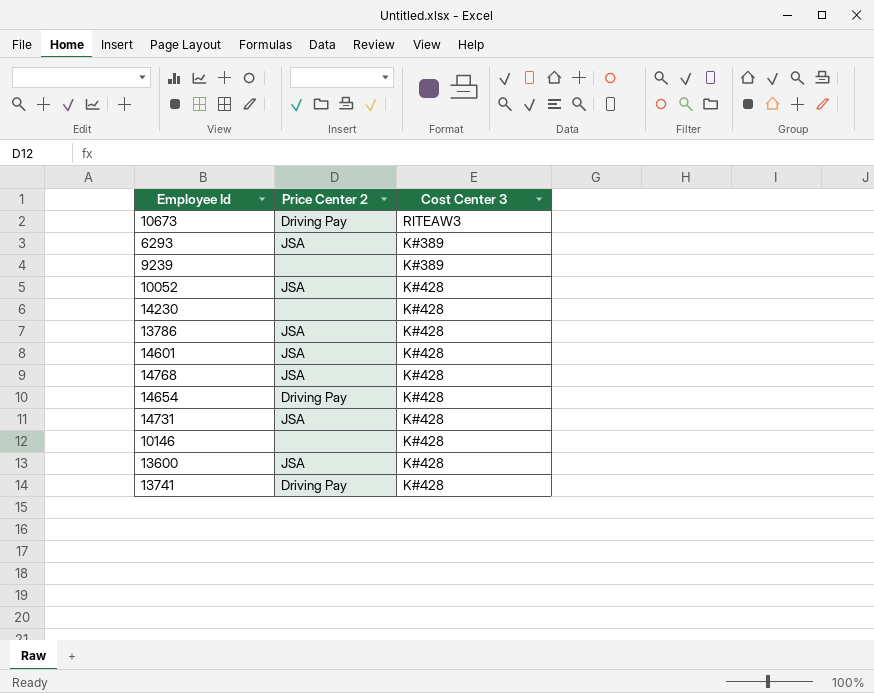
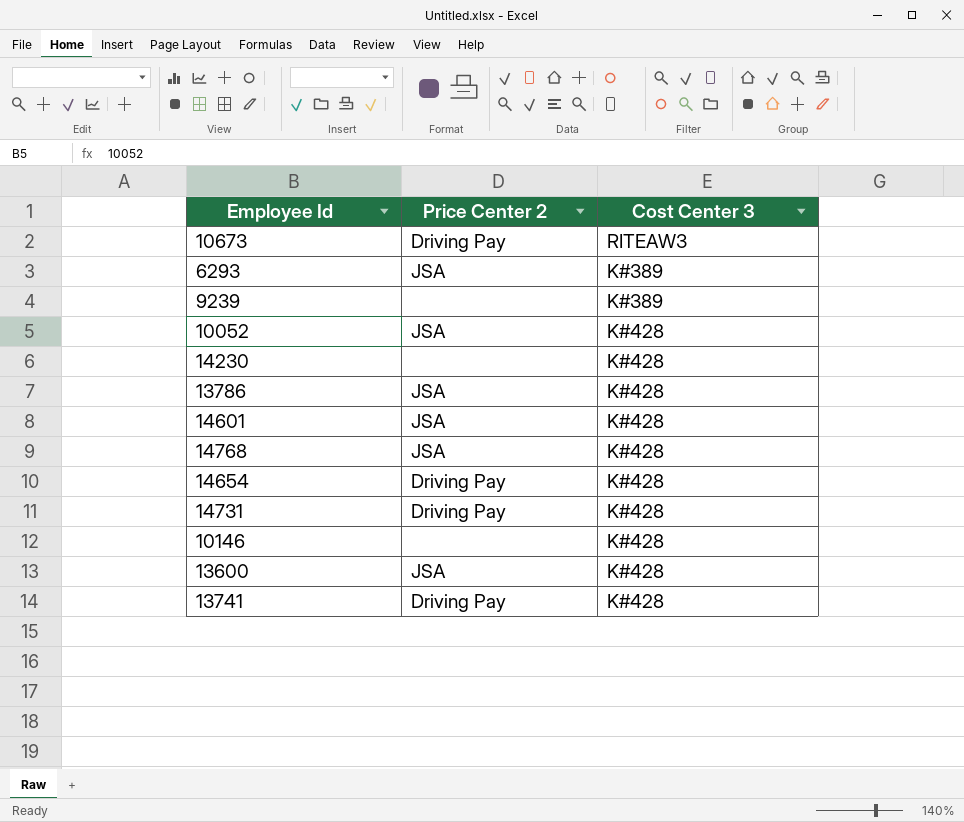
14731 | Price Center 2: JSA -> Driving Pay

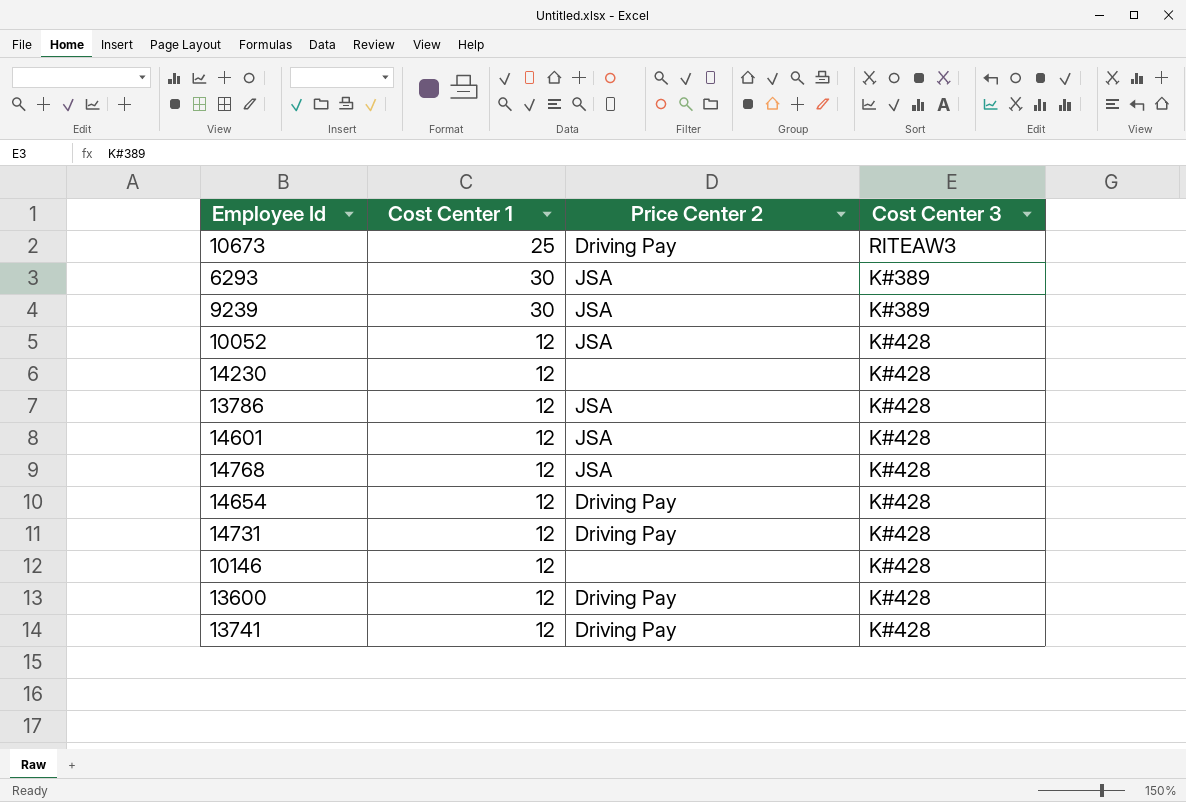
column Cost Center 1 | position: none -> 2
9239 | Price Center 2: none -> JSA
13600 | Price Center 2: JSA -> Driving Pay

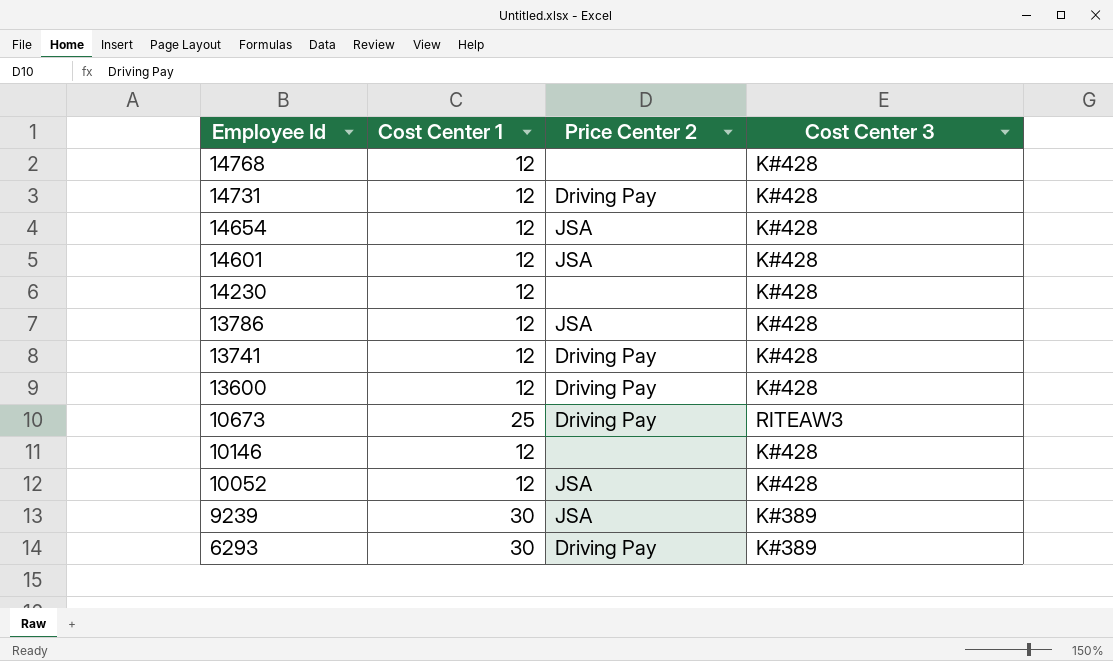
row order: none -> Employee Id descending
14768 | Price Center 2: JSA -> none
14654 | Price Center 2: Driving Pay -> JSA
6293 | Price Center 2: JSA -> Driving Pay

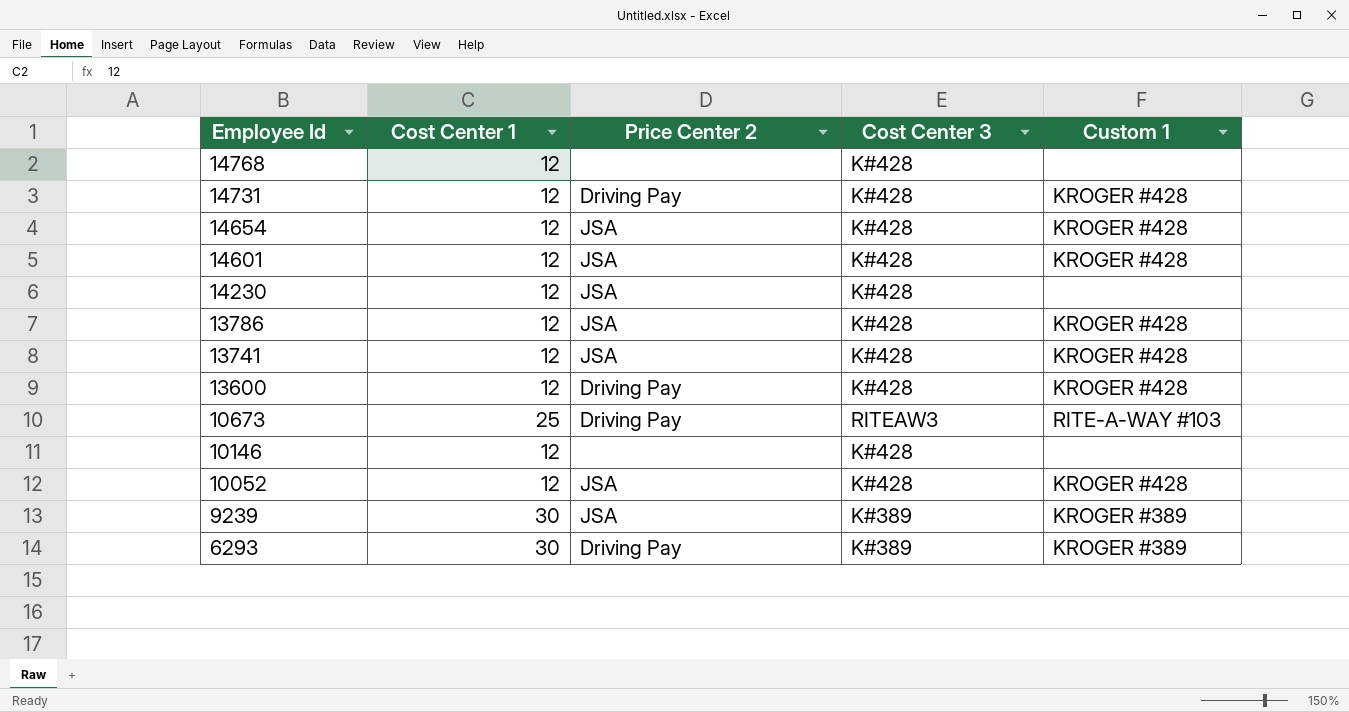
column Custom 1 | position: none -> 5
14230 | Price Center 2: none -> JSA
13741 | Price Center 2: Driving Pay -> JSA

